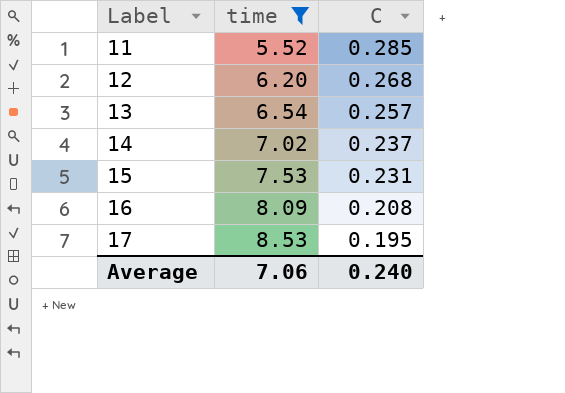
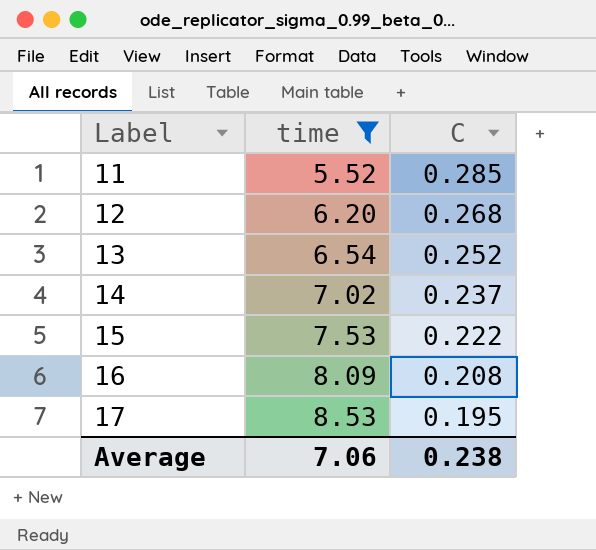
13 | C: 0.257 -> 0.252
15 | C: 0.231 -> 0.222
Average | C: 0.240 -> 0.238

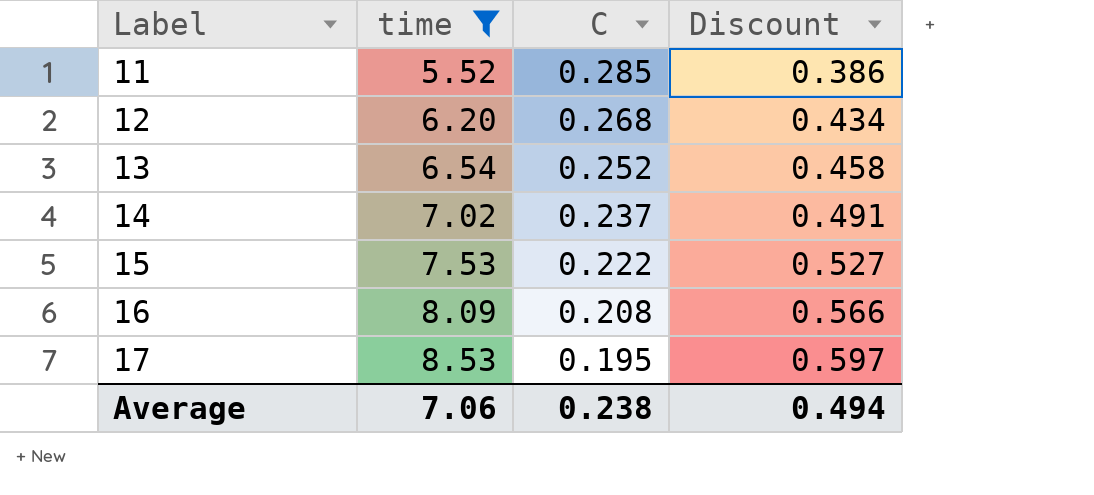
column Discount | formula: none -> [time] * 0.07

